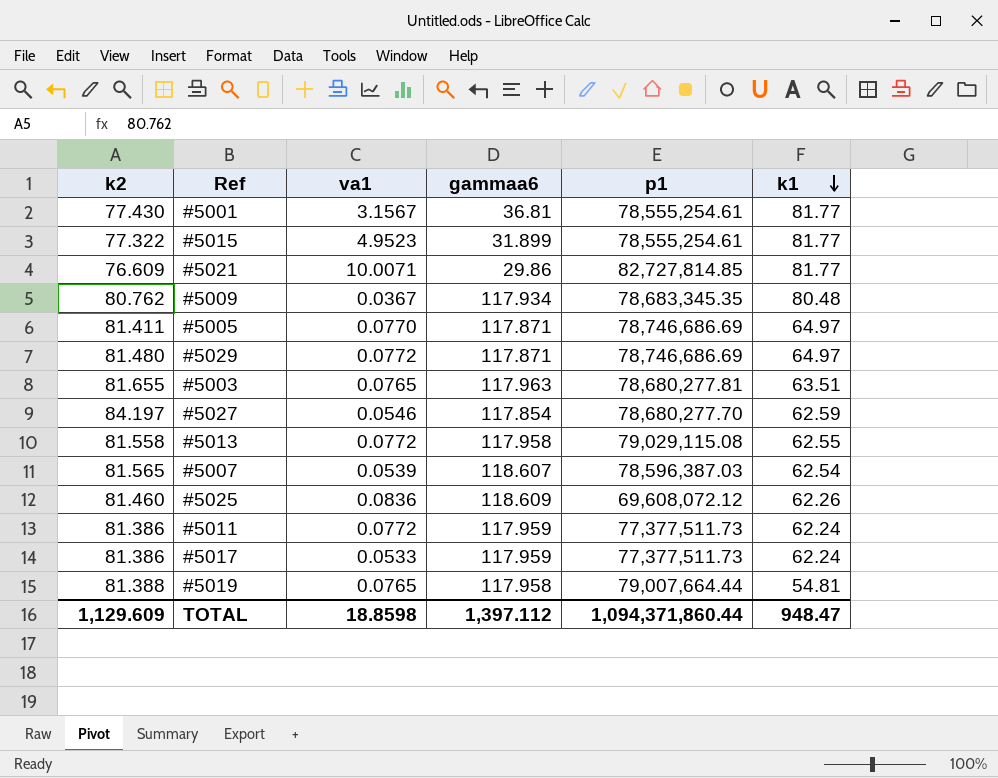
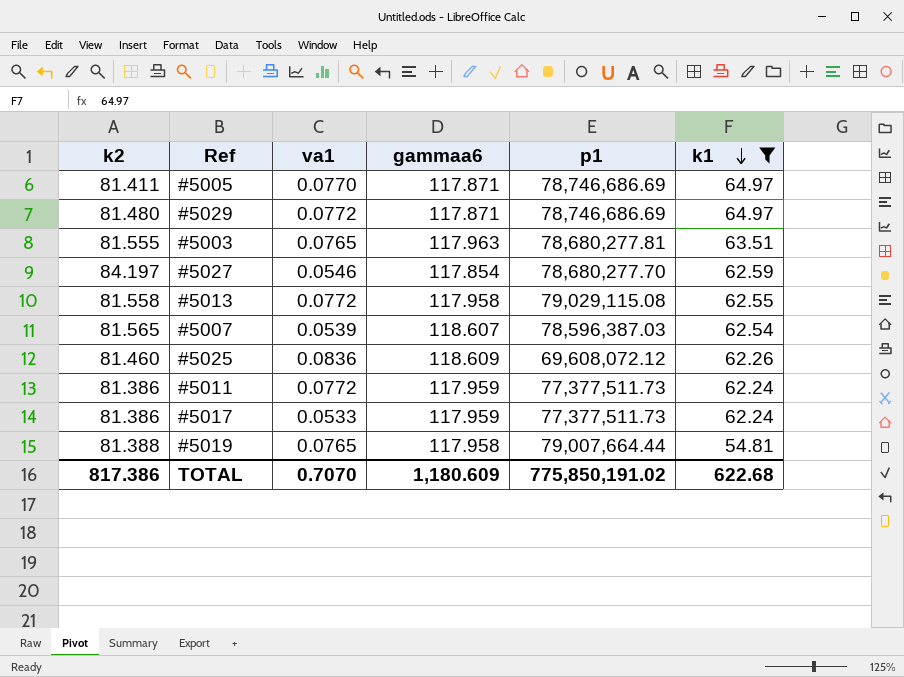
filter: none -> k1 <= 64.97
#5003 | k2: 81.655 -> 81.555
TOTAL | k2: 1,129.609 -> 817.386
TOTAL | va1: 18.8598 -> 0.7070
TOTAL | gammaa6: 1,397.112 -> 1,180.609
TOTAL | p1: 1,094,371,860.44 -> 775,850,191.02
TOTAL | k1: 948.47 -> 622.68

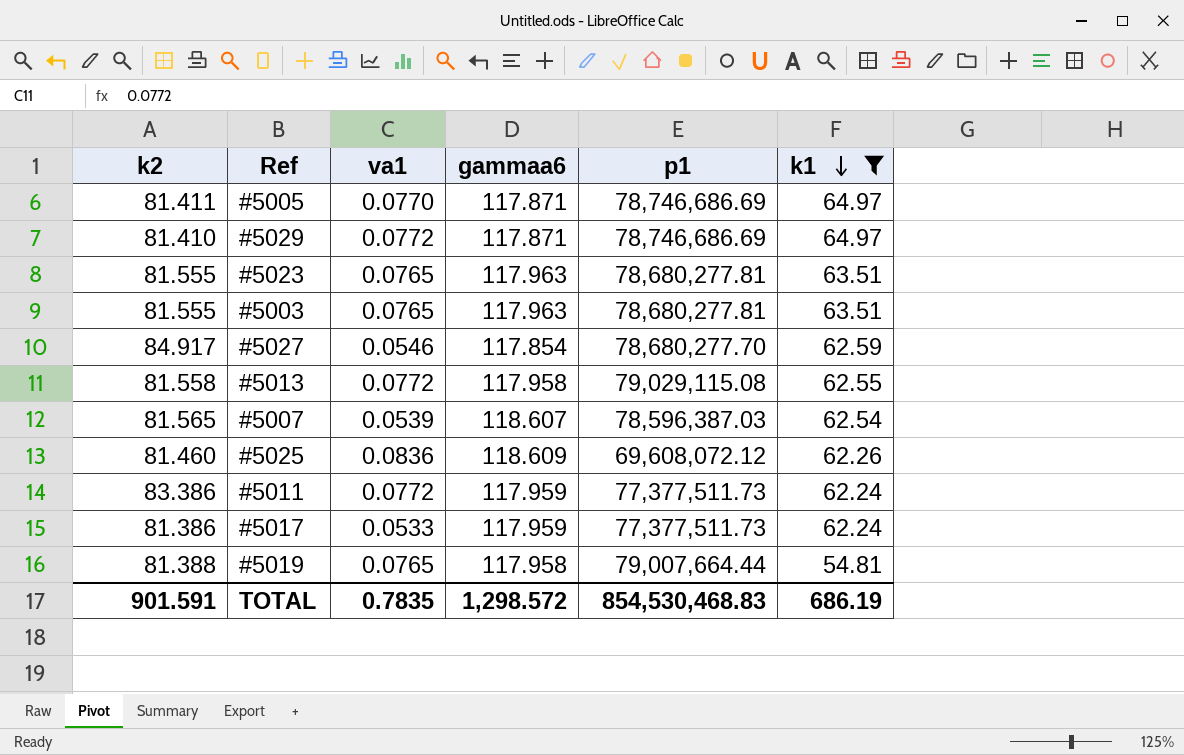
#5029 | k2: 81.480 -> 81.410
row #5023: none -> 81.555 | 0.0765 | 117.963 | 78,680,277.81 | 63.51
#5027 | k2: 84.197 -> 84.917
#5011 | k2: 81.386 -> 83.386
TOTAL | k2: 817.386 -> 901.591
TOTAL | va1: 0.7070 -> 0.7835
TOTAL | gammaa6: 1,180.609 -> 1,298.572
TOTAL | p1: 775,850,191.02 -> 854,530,468.83
TOTAL | k1: 622.68 -> 686.19

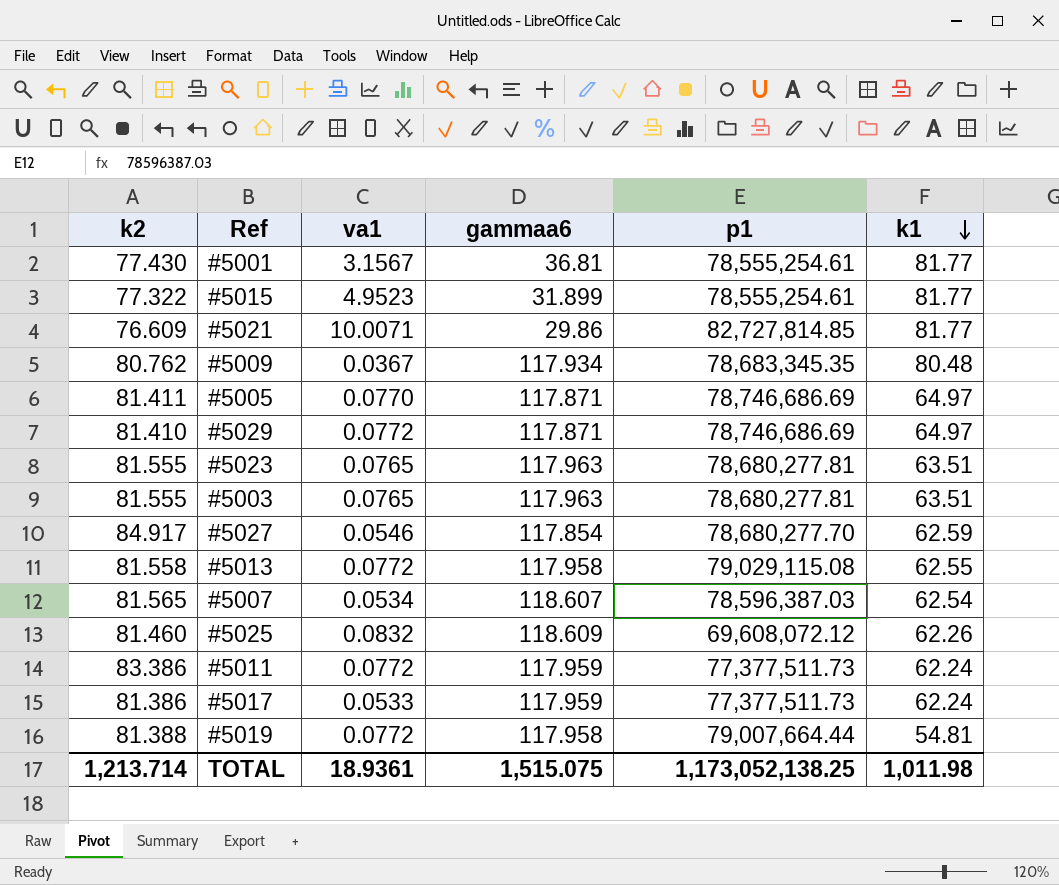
filter: k1 <= 64.97 -> none
#5007 | va1: 0.0539 -> 0.0534
#5025 | va1: 0.0836 -> 0.0832
#5019 | va1: 0.0765 -> 0.0772
TOTAL | k2: 901.591 -> 1,213.714
TOTAL | va1: 0.7835 -> 18.9361
TOTAL | gammaa6: 1,298.572 -> 1,515.075
TOTAL | p1: 854,530,468.83 -> 1,173,052,138.25
TOTAL | k1: 686.19 -> 1,011.98

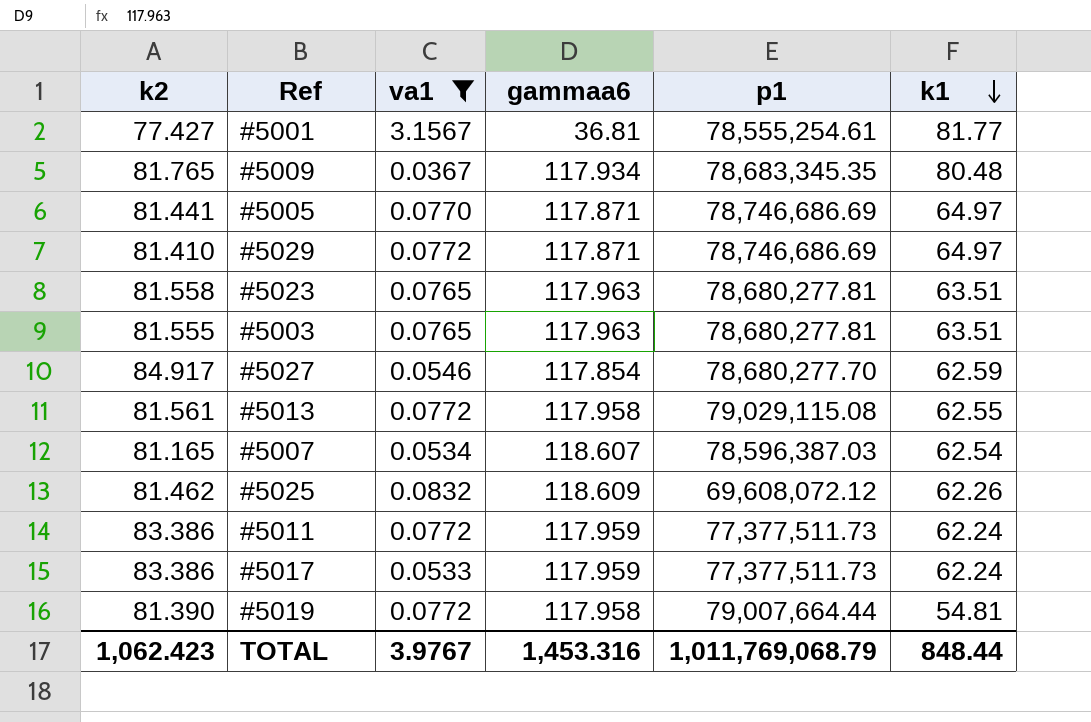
filter: none -> va1 <= 3.1567
#5001 | k2: 77.430 -> 77.427
#5009 | k2: 80.762 -> 81.765
#5005 | k2: 81.411 -> 81.441
#5023 | k2: 81.555 -> 81.558
#5013 | k2: 81.558 -> 81.561
#5007 | k2: 81.565 -> 81.165
#5025 | k2: 81.460 -> 81.462
#5017 | k2: 81.386 -> 83.386
#5019 | k2: 81.388 -> 81.390
TOTAL | k2: 1,213.714 -> 1,062.423
TOTAL | va1: 18.9361 -> 3.9767
TOTAL | gammaa6: 1,515.075 -> 1,453.316
TOTAL | p1: 1,173,052,138.25 -> 1,011,769,068.79
TOTAL | k1: 1,011.98 -> 848.44

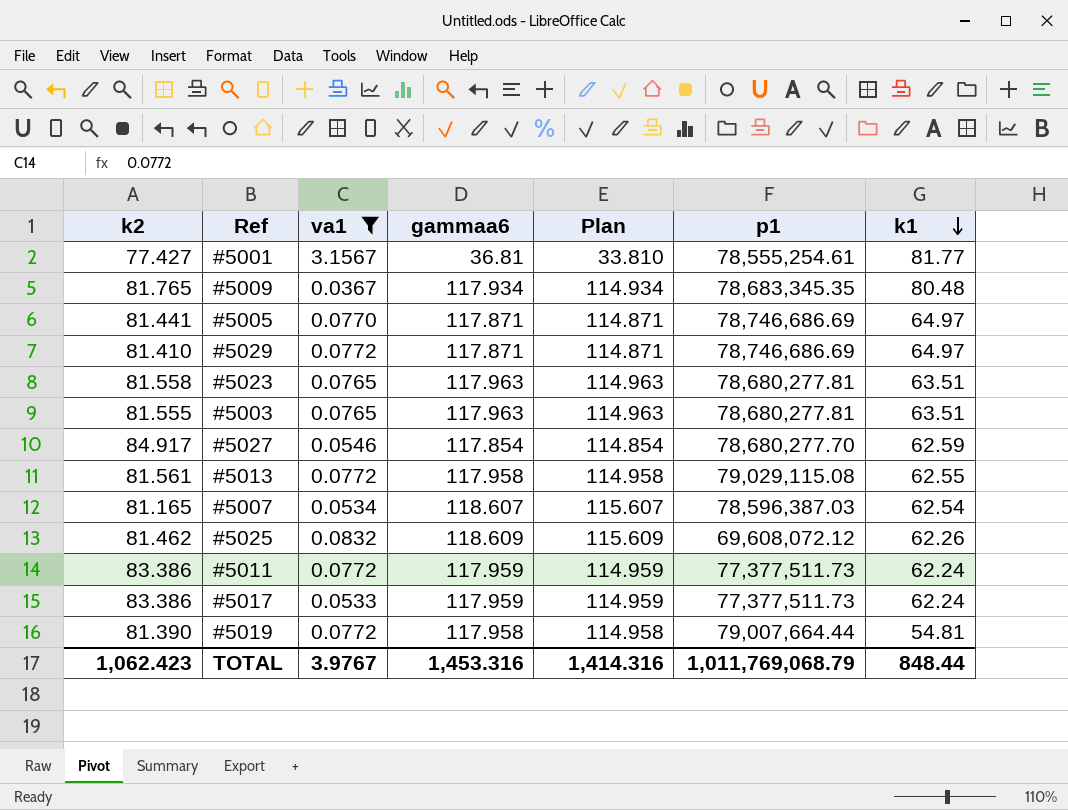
column Plan | formula: none -> [gammaa6] - 3

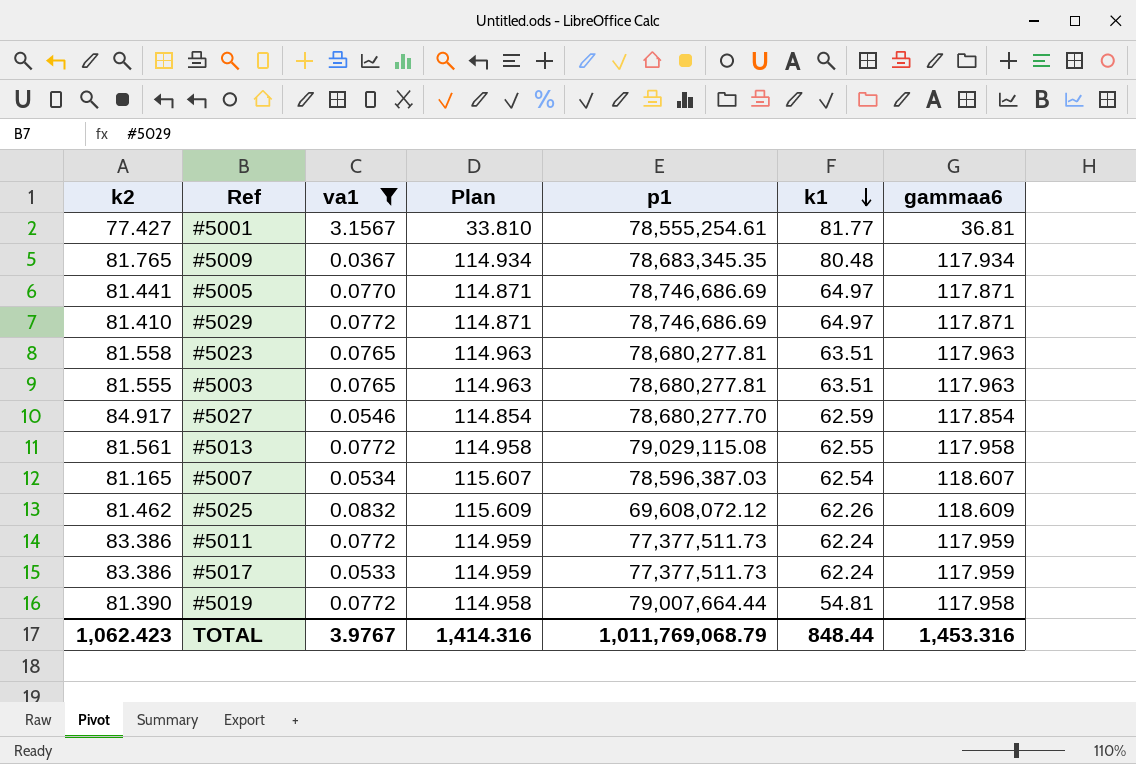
column gammaa6 | position: 4 -> 7

